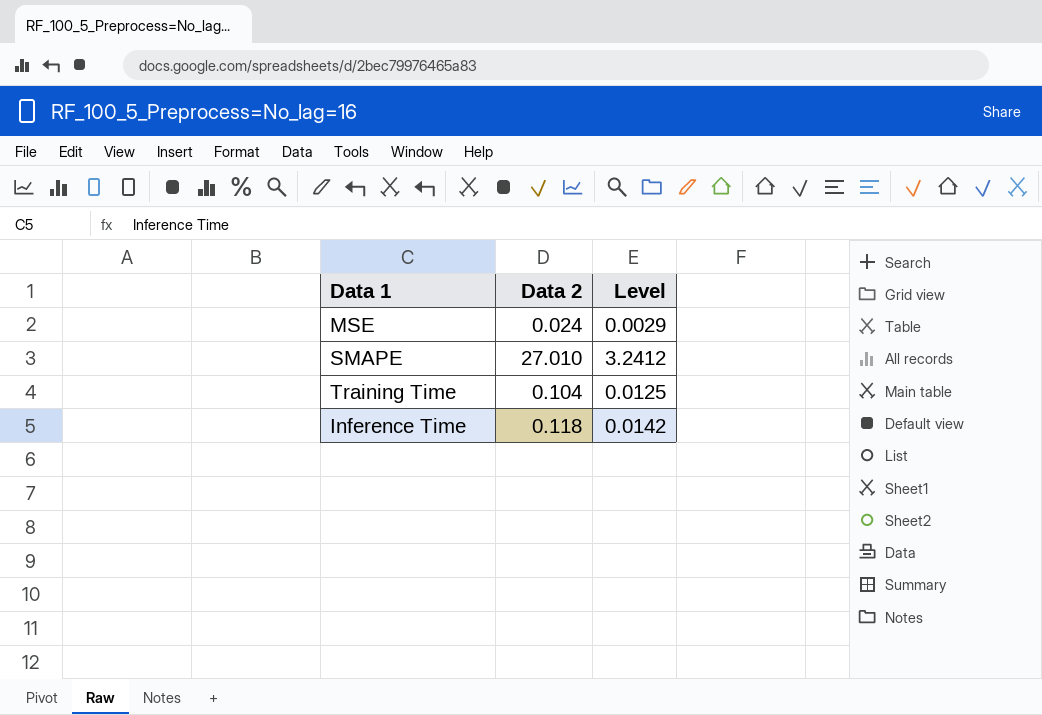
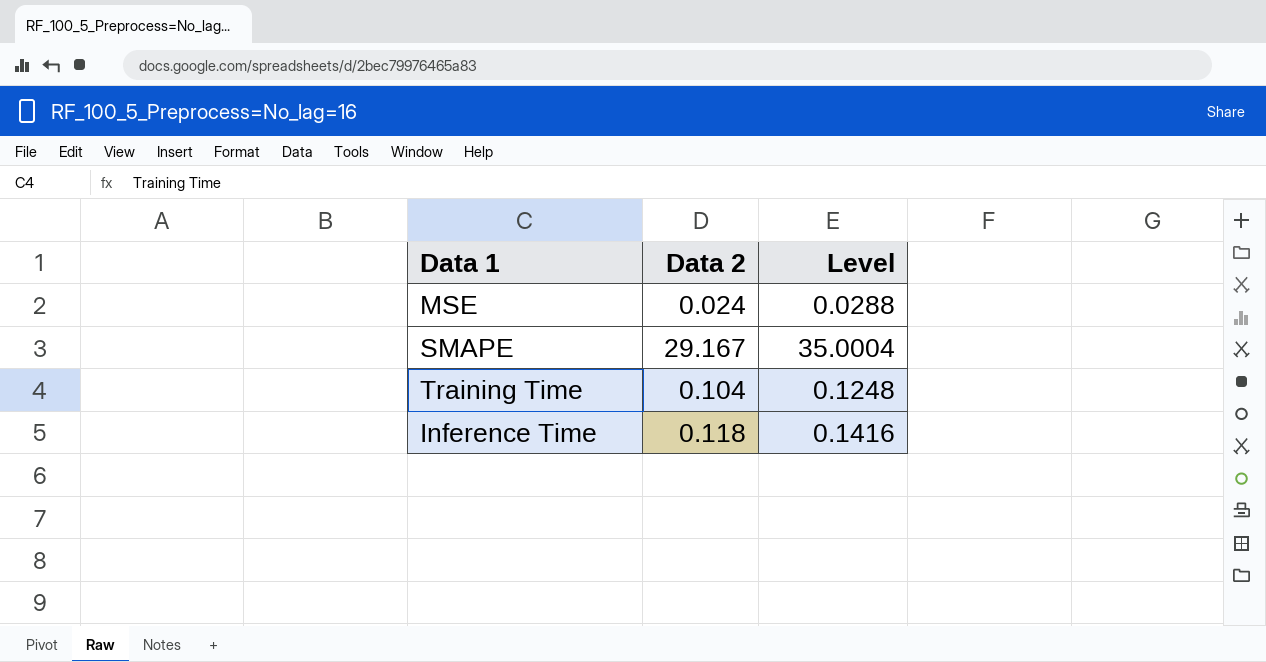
column Level | formula: [Data 2] * 0.12 -> [Data 2] * 1.2
SMAPE | Data 2: 27.010 -> 29.167

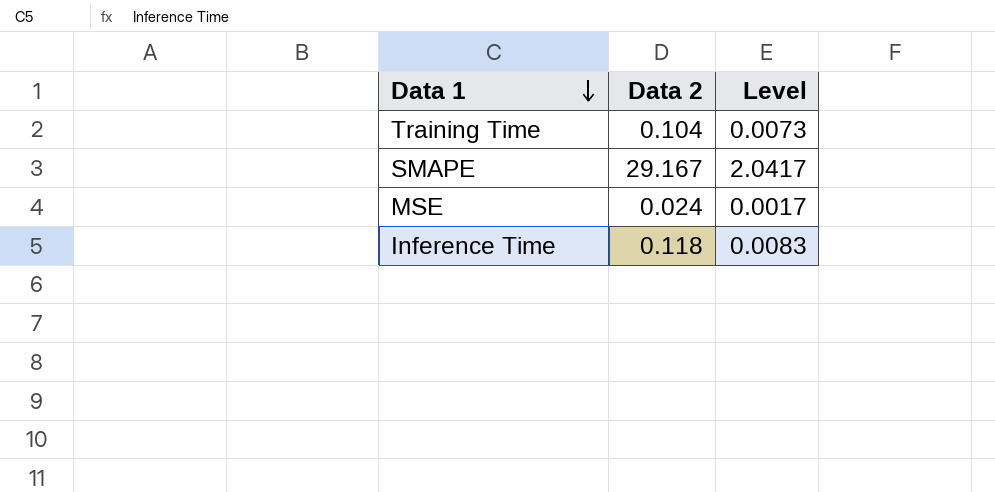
row order: none -> Data 1 descending
column Level | formula: [Data 2] * 1.2 -> [Data 2] * 0.07

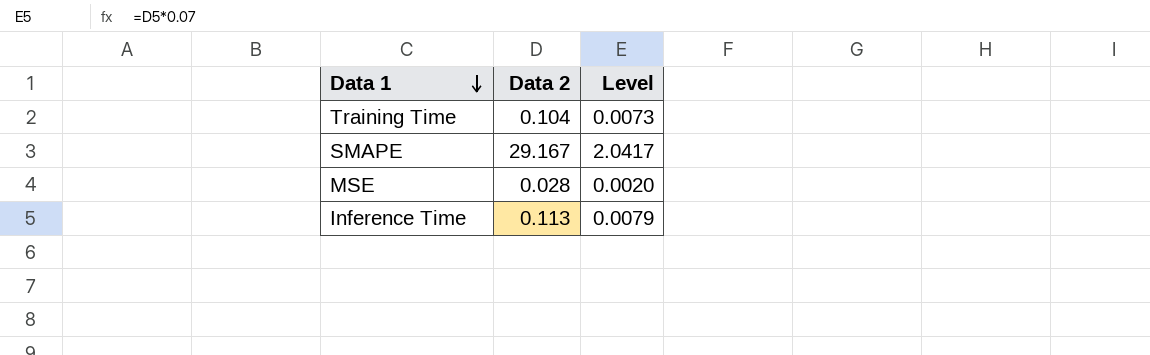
MSE | Data 2: 0.024 -> 0.028
MSE | Level: 0.0017 -> 0.0020
Inference Time | Data 2: 0.118 -> 0.113
Inference Time | Level: 0.0083 -> 0.0079

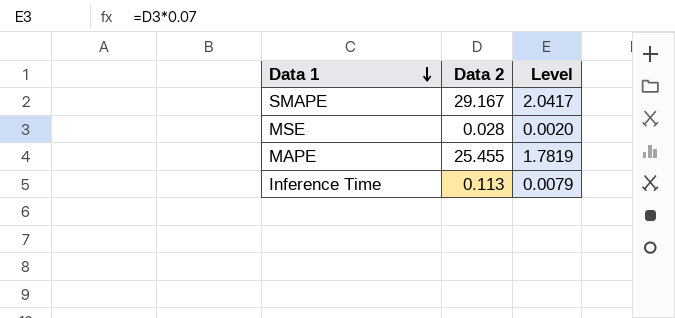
row Training Time: 0.104 | 0.0073 -> none
row MAPE: none -> 25.455 | 1.7819

